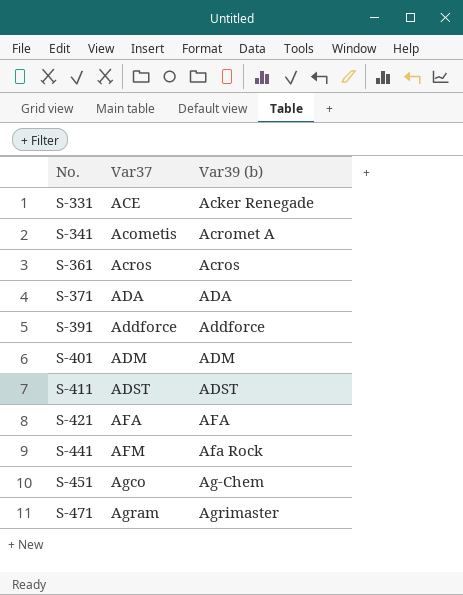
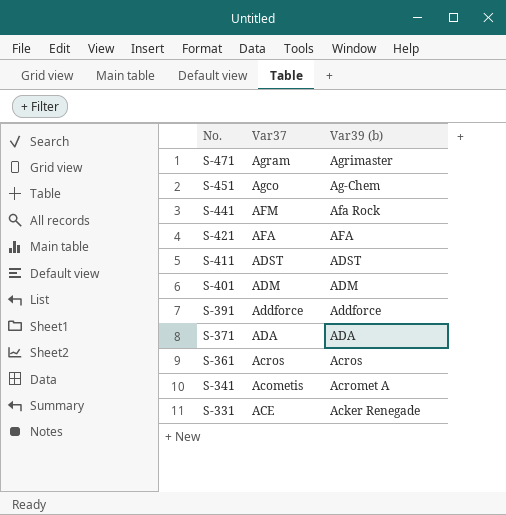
row order: No. ascending -> No. descending

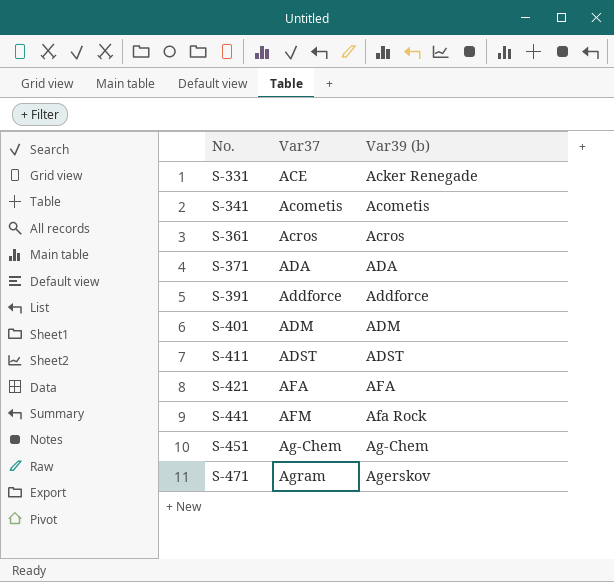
row order: No. descending -> No. ascending
S-341 | Var39 (b): Acromet A -> Acometis
S-451 | Var37: Agco -> Ag-Chem
S-471 | Var39 (b): Agrimaster -> Agerskov

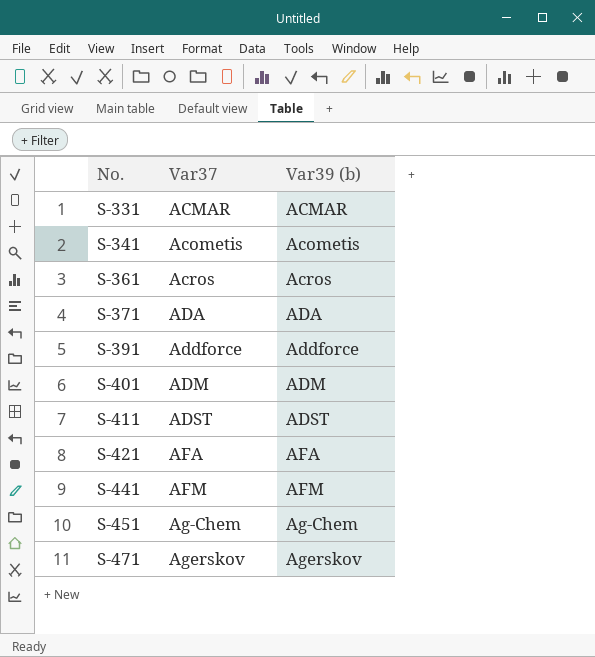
S-331 | Var37: ACE -> ACMAR
S-331 | Var39 (b): Acker Renegade -> ACMAR
S-441 | Var39 (b): Afa Rock -> AFM
S-471 | Var37: Agram -> Agerskov

